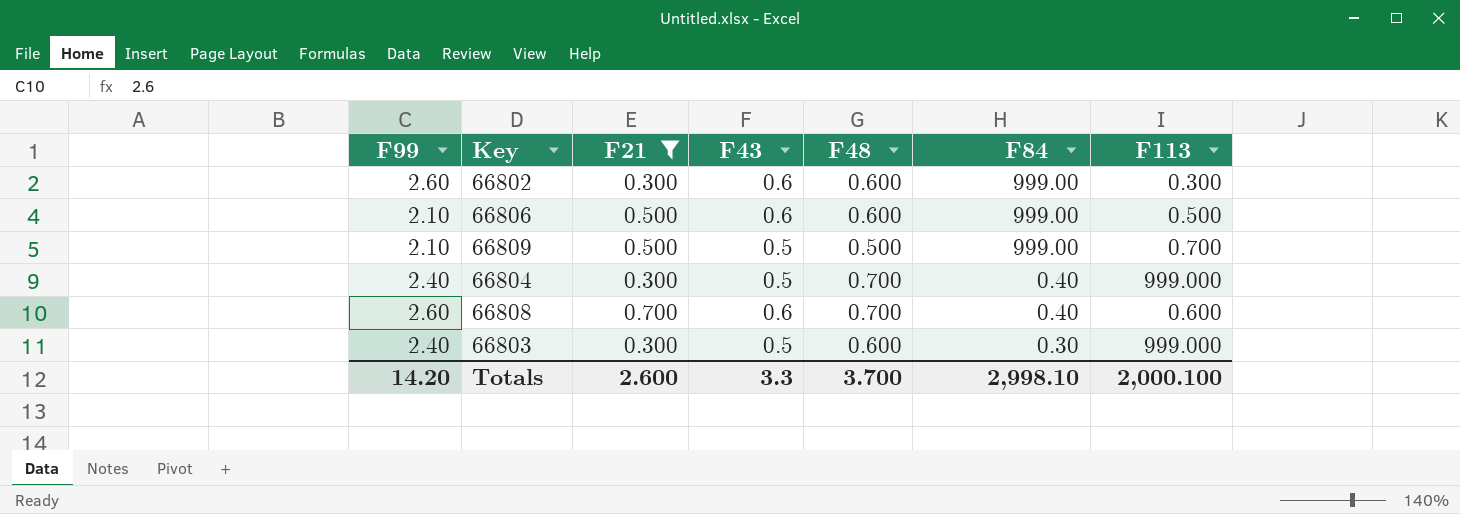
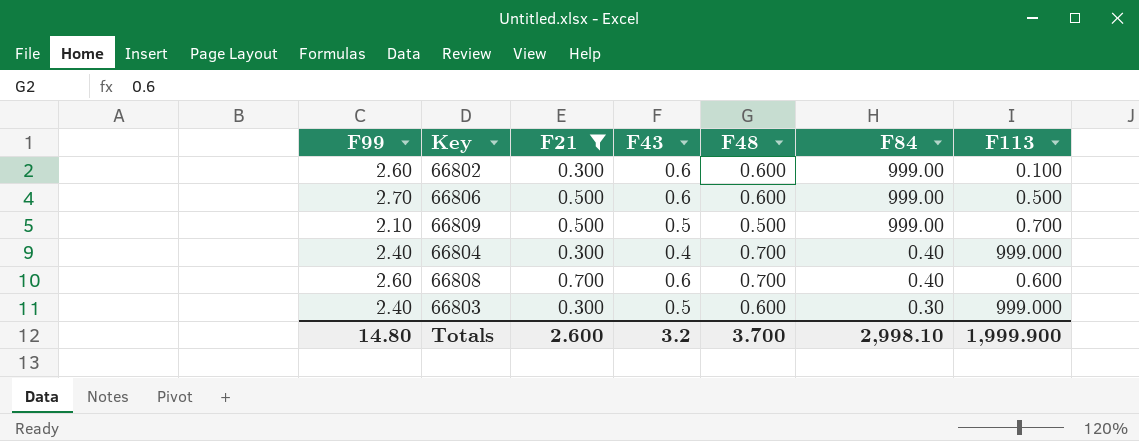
66802 | F113: 0.300 -> 0.100
66806 | F99: 2.10 -> 2.70
66804 | F43: 0.5 -> 0.4
Totals | F99: 14.20 -> 14.80
Totals | F43: 3.3 -> 3.2
Totals | F113: 2,000.100 -> 1,999.900

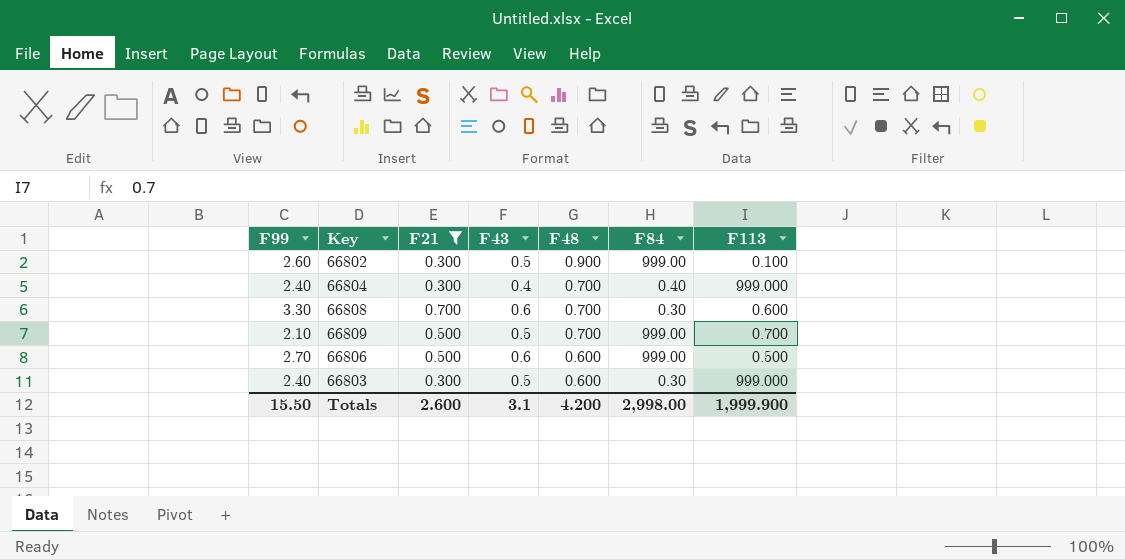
row order: F84 descending -> F48 descending
66802 | F43: 0.6 -> 0.5
66802 | F48: 0.600 -> 0.900
66808 | F99: 2.60 -> 3.30
66808 | F84: 0.40 -> 0.30
66809 | F48: 0.500 -> 0.700
Totals | F99: 14.80 -> 15.50
Totals | F43: 3.2 -> 3.1
Totals | F48: 3.700 -> 4.200
Totals | F84: 2,998.10 -> 2,998.00

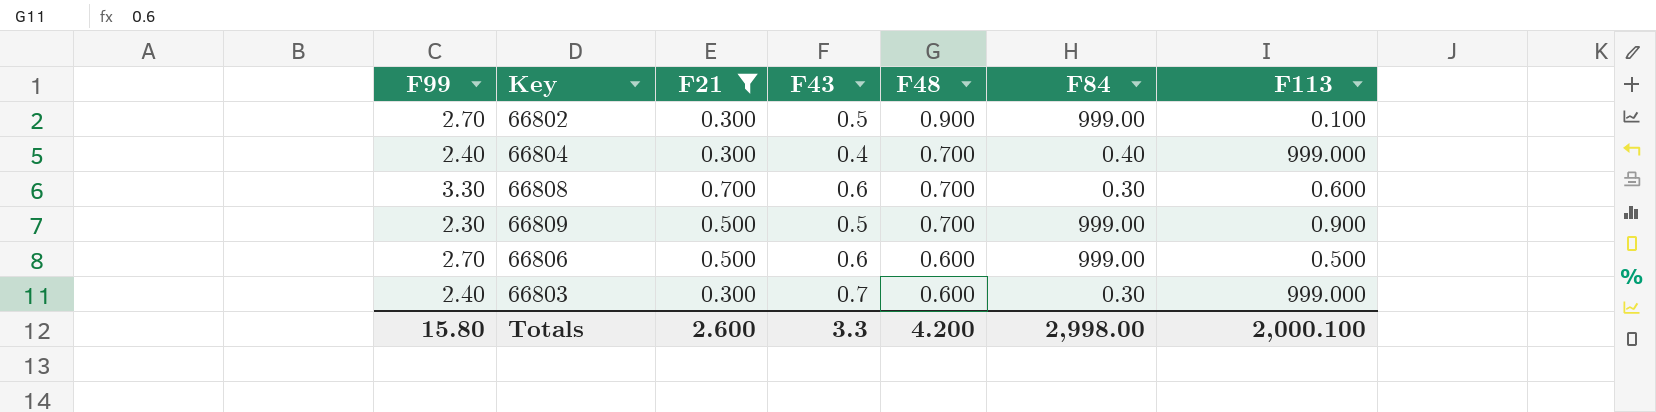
66802 | F99: 2.60 -> 2.70
66809 | F99: 2.10 -> 2.30
66809 | F113: 0.700 -> 0.900
66803 | F43: 0.5 -> 0.7
Totals | F99: 15.50 -> 15.80
Totals | F43: 3.1 -> 3.3
Totals | F113: 1,999.900 -> 2,000.100

